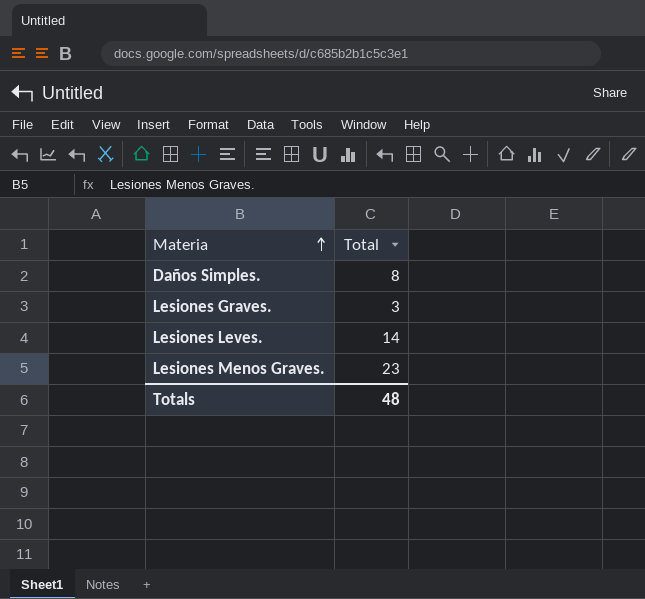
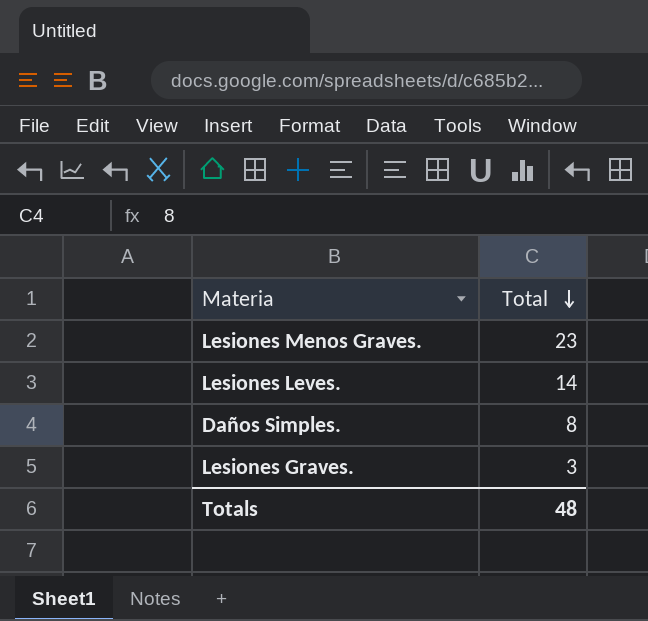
row order: Materia ascending -> Total descending

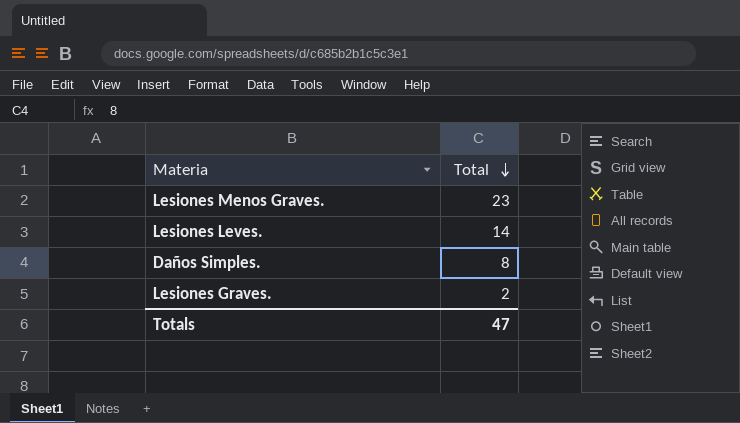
Lesiones Graves. | Total: 3 -> 2
Totals | Total: 48 -> 47

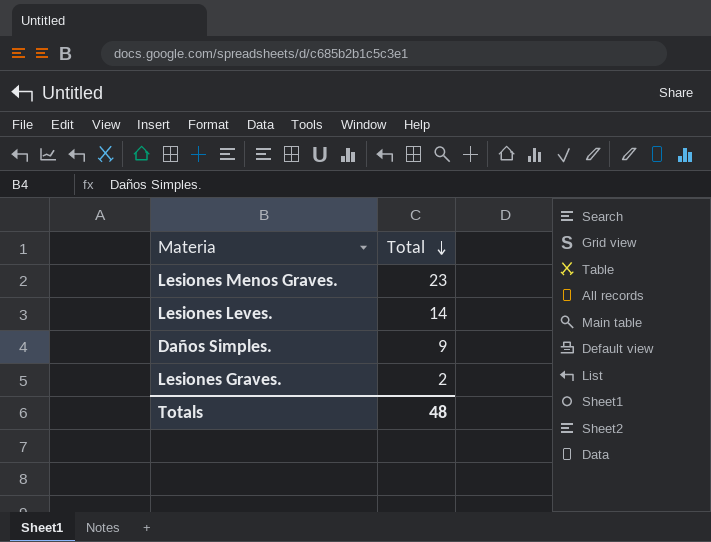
Daños Simples. | Total: 8 -> 9
Totals | Total: 47 -> 48

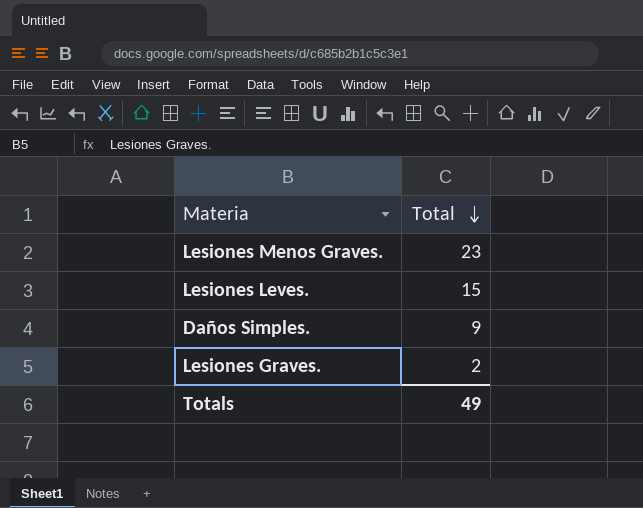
Lesiones Leves. | Total: 14 -> 15
Totals | Total: 48 -> 49

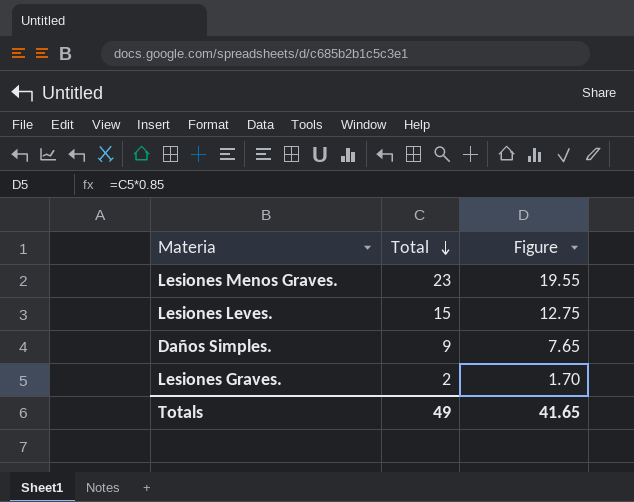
column Figure | formula: none -> [Total] * 0.85

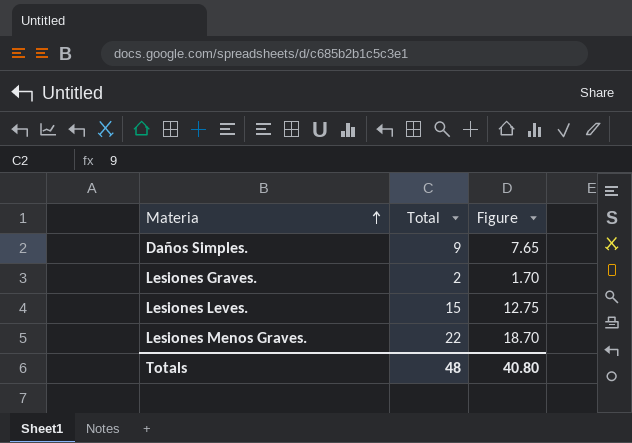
row order: Total descending -> Materia ascending
Lesiones Menos Graves. | Total: 23 -> 22
Lesiones Menos Graves. | Figure: 19.55 -> 18.70
Totals | Total: 49 -> 48
Totals | Figure: 41.65 -> 40.80

